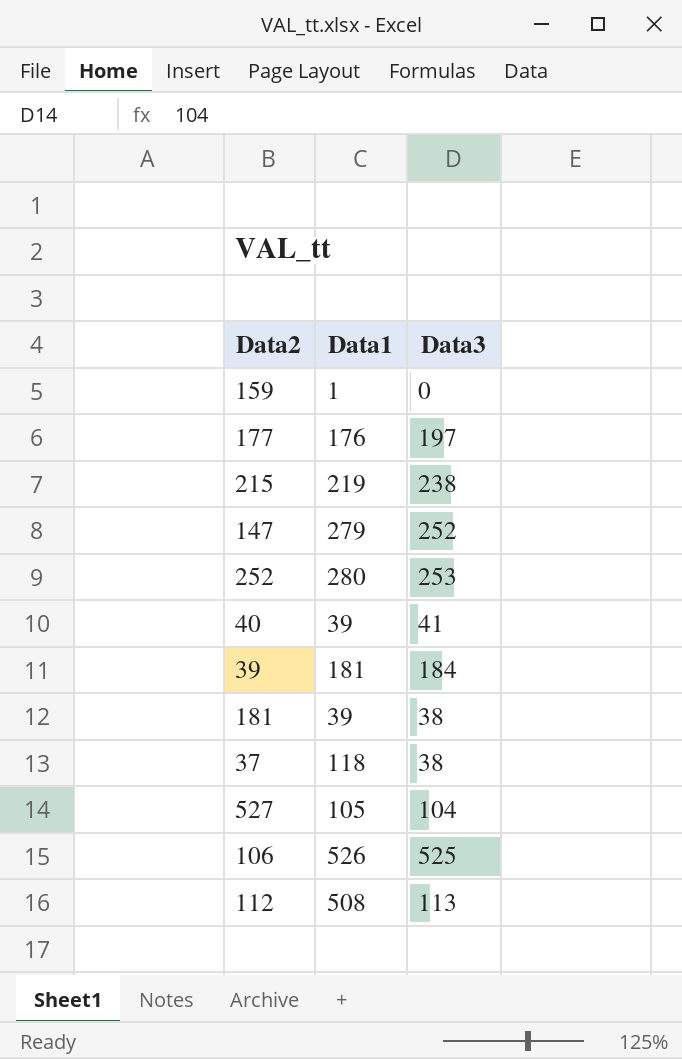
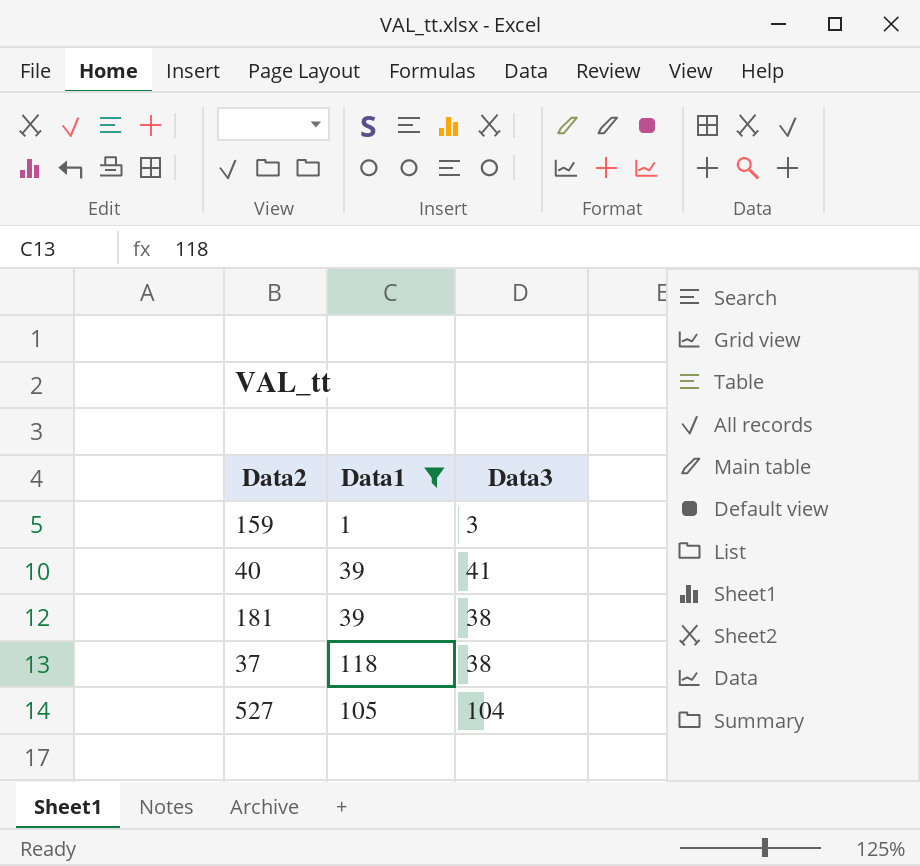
filter: none -> Data1 <= 118
159 | Data3: 0 -> 3

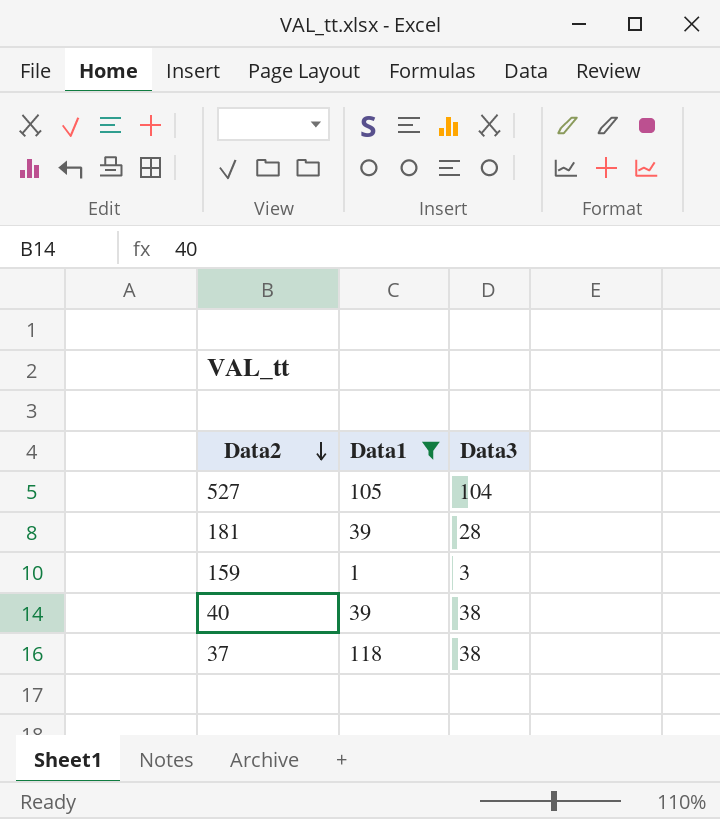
row order: none -> Data2 descending
181 | Data3: 38 -> 28
40 | Data3: 41 -> 38

